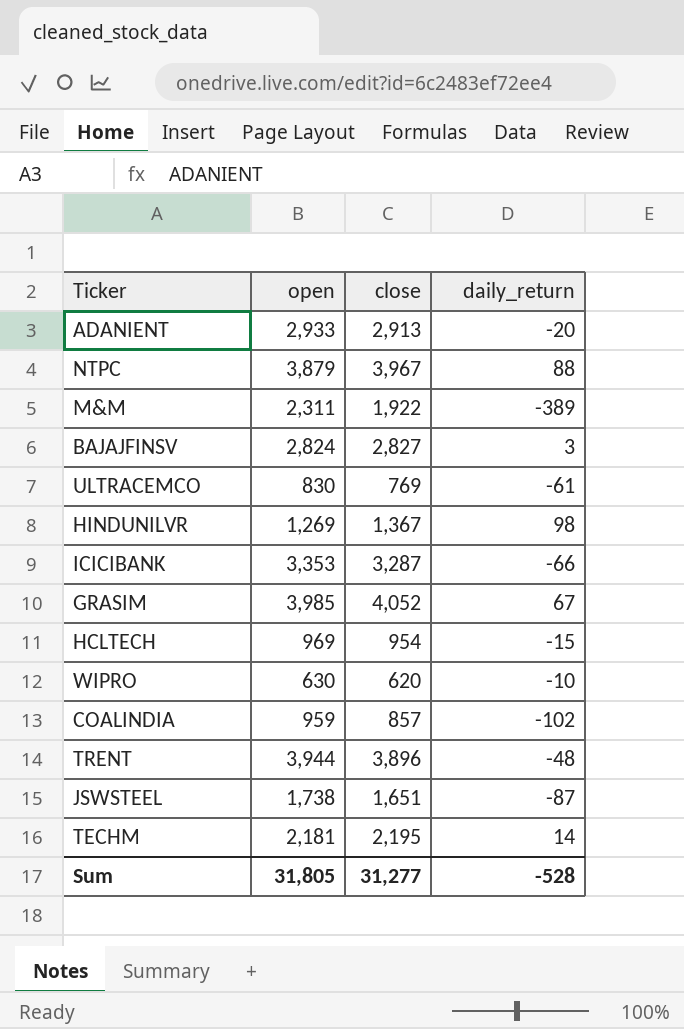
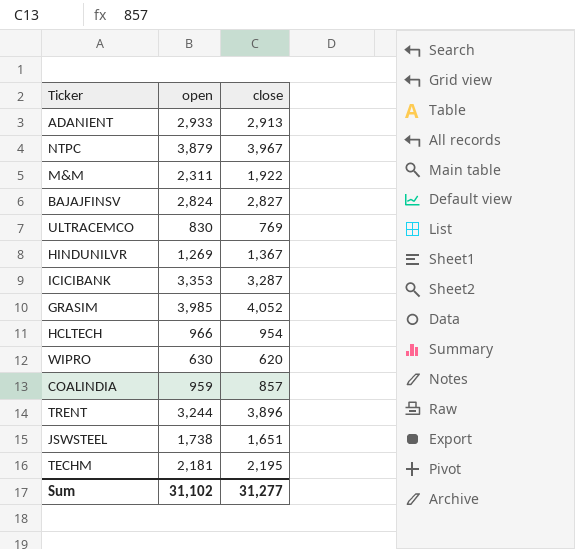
column daily_return | formula: [close] - [open] -> none
HCLTECH | open: 969 -> 966
TRENT | open: 3,944 -> 3,244
Sum | open: 31,805 -> 31,102

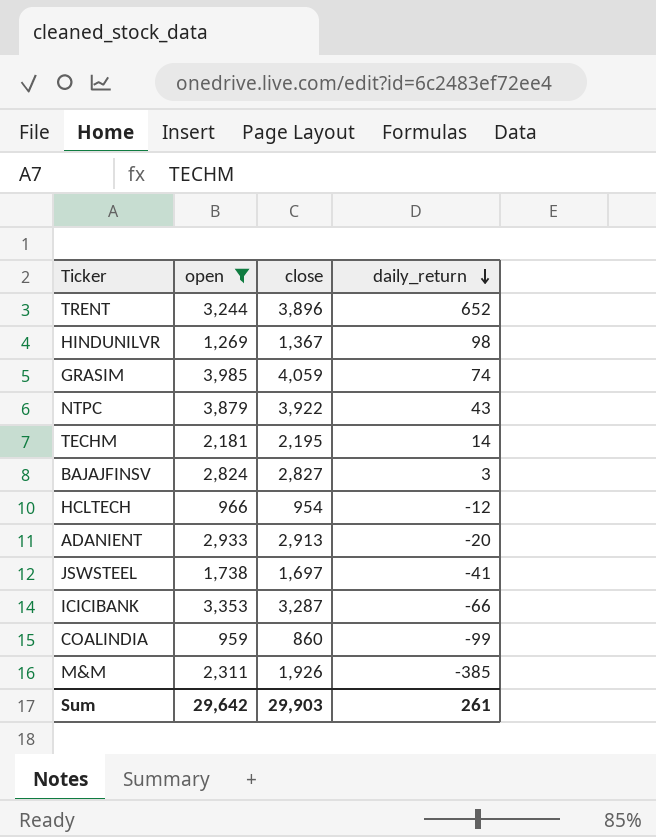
filter: none -> open >= 959
row order: none -> daily_return descending
column daily_return | formula: none -> [close] - [open]
GRASIM | close: 4,052 -> 4,059
NTPC | close: 3,967 -> 3,922
JSWSTEEL | close: 1,651 -> 1,697
COALINDIA | close: 857 -> 860
M&M | close: 1,922 -> 1,926
Sum | open: 31,102 -> 29,642
Sum | close: 31,277 -> 29,903

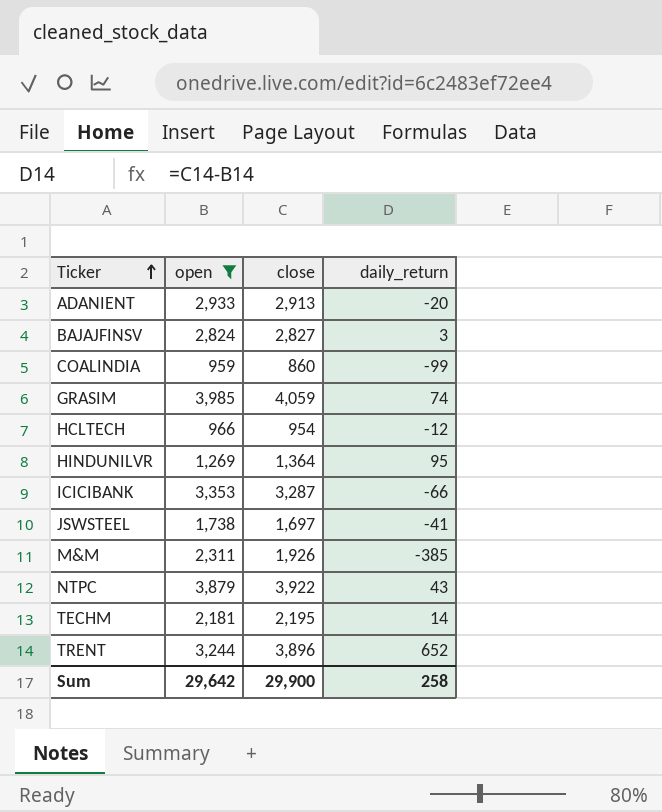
row order: daily_return descending -> Ticker ascending
HINDUNILVR | close: 1,367 -> 1,364
HINDUNILVR | daily_return: 98 -> 95
Sum | close: 29,903 -> 29,900
Sum | daily_return: 261 -> 258

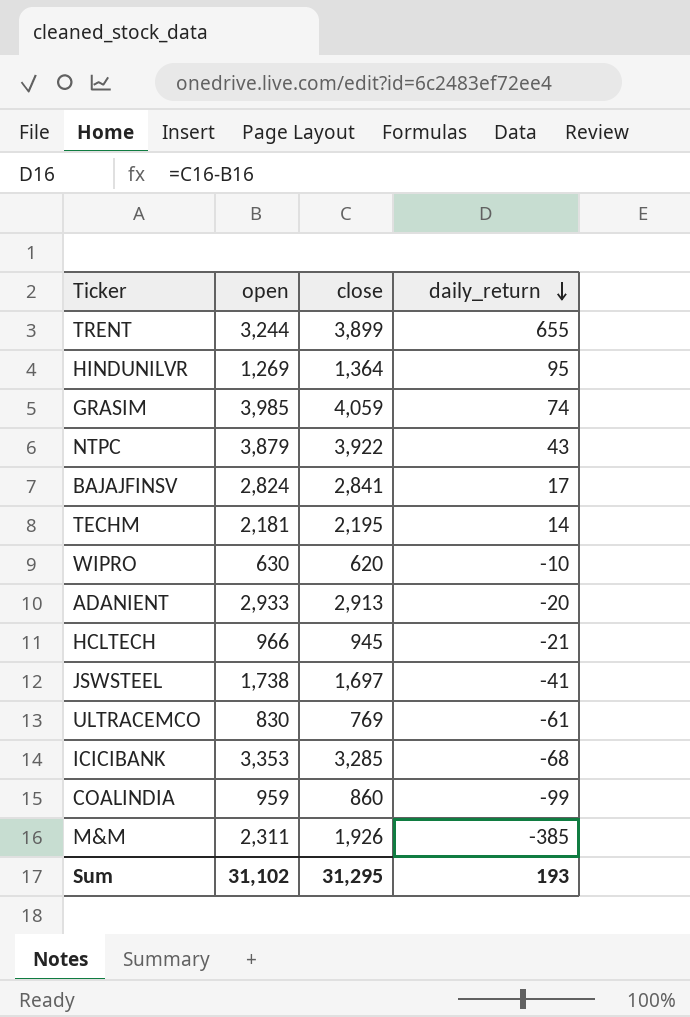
filter: open >= 959 -> none
row order: Ticker ascending -> daily_return descending
TRENT | close: 3,896 -> 3,899
TRENT | daily_return: 652 -> 655
BAJAJFINSV | close: 2,827 -> 2,841
BAJAJFINSV | daily_return: 3 -> 17
HCLTECH | close: 954 -> 945
HCLTECH | daily_return: -12 -> -21
ICICIBANK | close: 3,287 -> 3,285
ICICIBANK | daily_return: -66 -> -68
Sum | open: 29,642 -> 31,102
Sum | close: 29,900 -> 31,295
Sum | daily_return: 258 -> 193

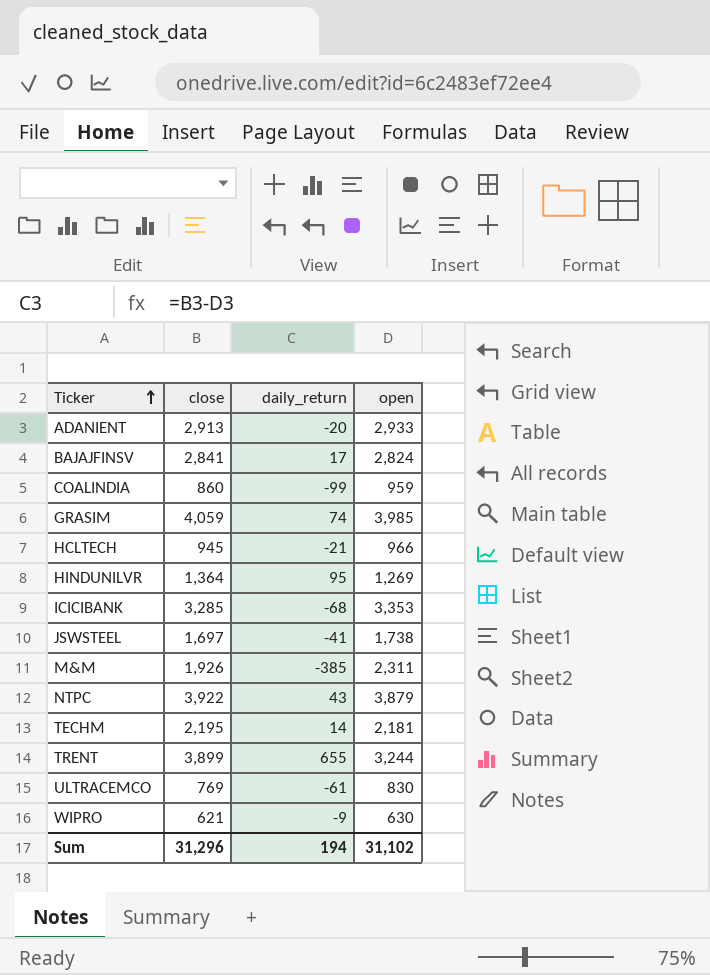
row order: daily_return descending -> Ticker ascending
column open | position: 2 -> 4
WIPRO | close: 620 -> 621
WIPRO | daily_return: -10 -> -9
Sum | close: 31,295 -> 31,296
Sum | daily_return: 193 -> 194

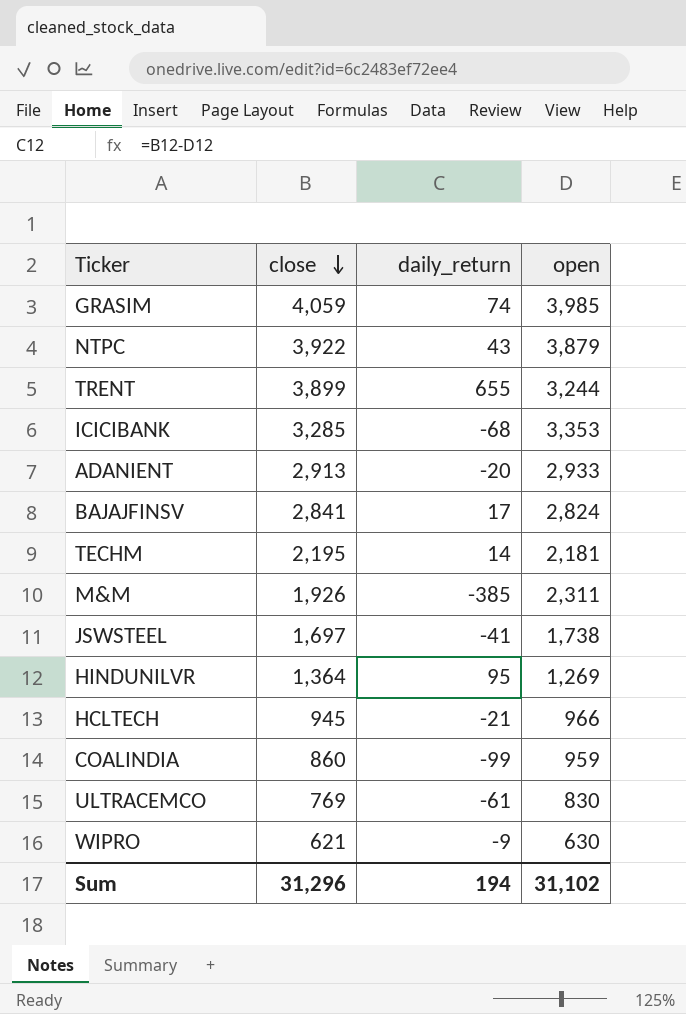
row order: Ticker ascending -> close descending

